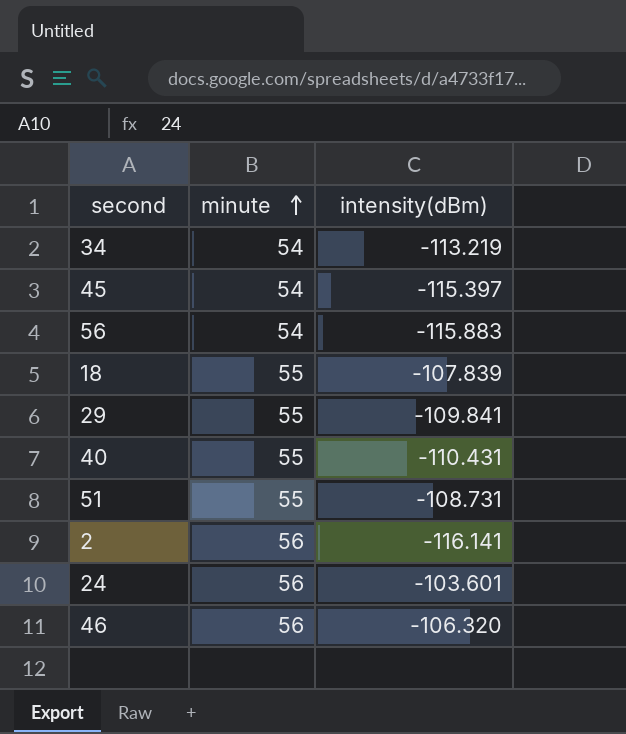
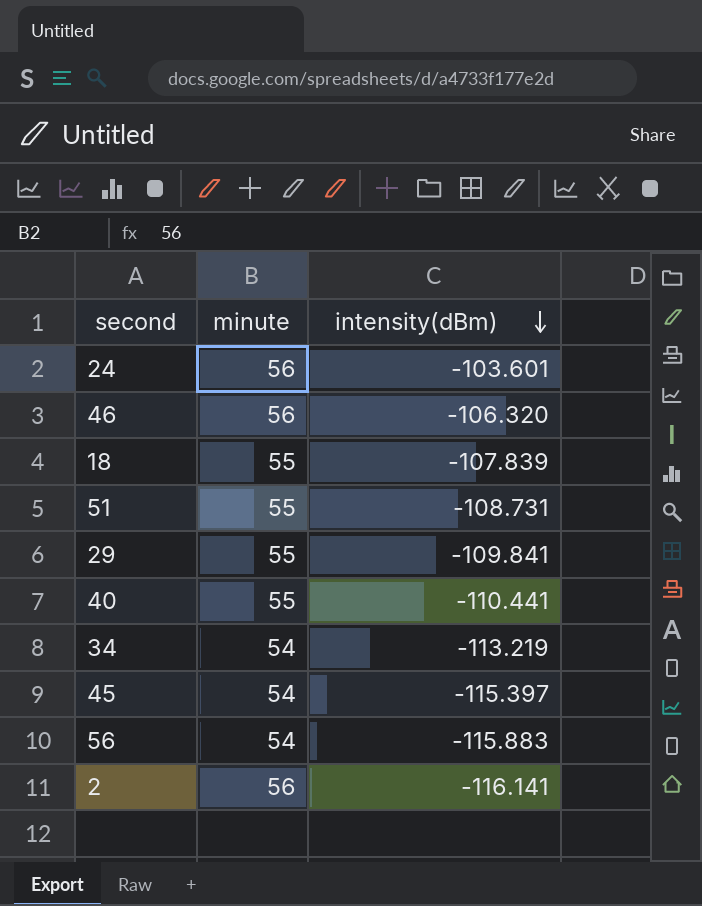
row order: minute ascending -> intensity(dBm) descending
40 | intensity(dBm): -110.431 -> -110.441

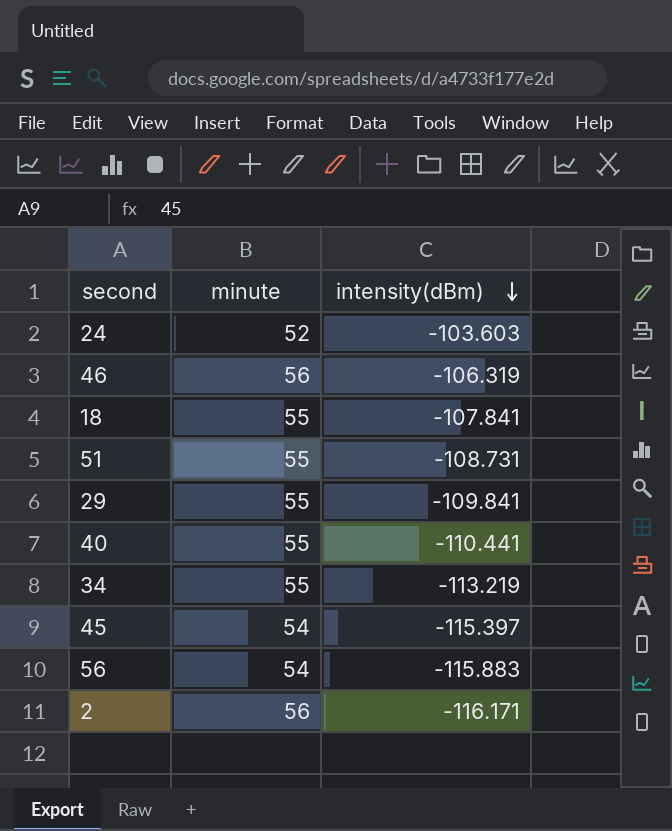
24 | minute: 56 -> 52
24 | intensity(dBm): -103.601 -> -103.603
46 | intensity(dBm): -106.320 -> -106.319
18 | intensity(dBm): -107.839 -> -107.841
34 | minute: 54 -> 55
2 | intensity(dBm): -116.141 -> -116.171

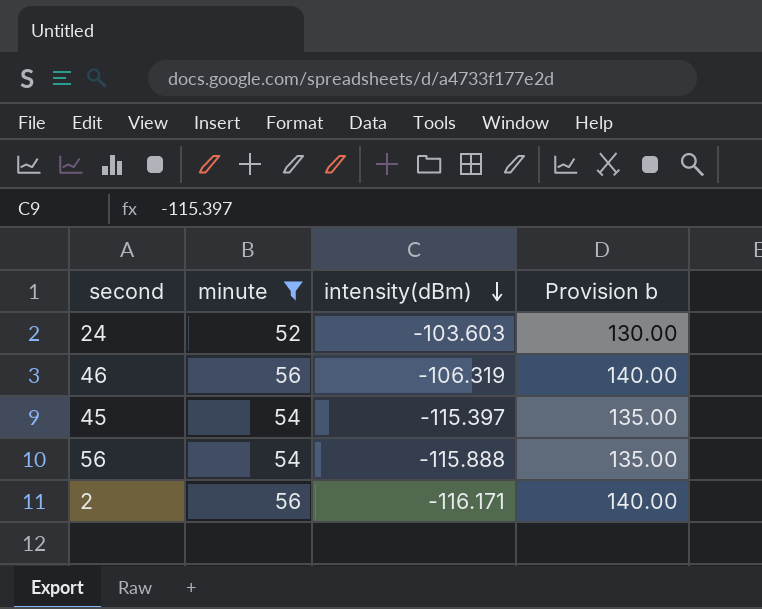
filter: none -> minute != 55
column Provision b | formula: none -> [minute] * 2.5
56 | intensity(dBm): -115.883 -> -115.888

